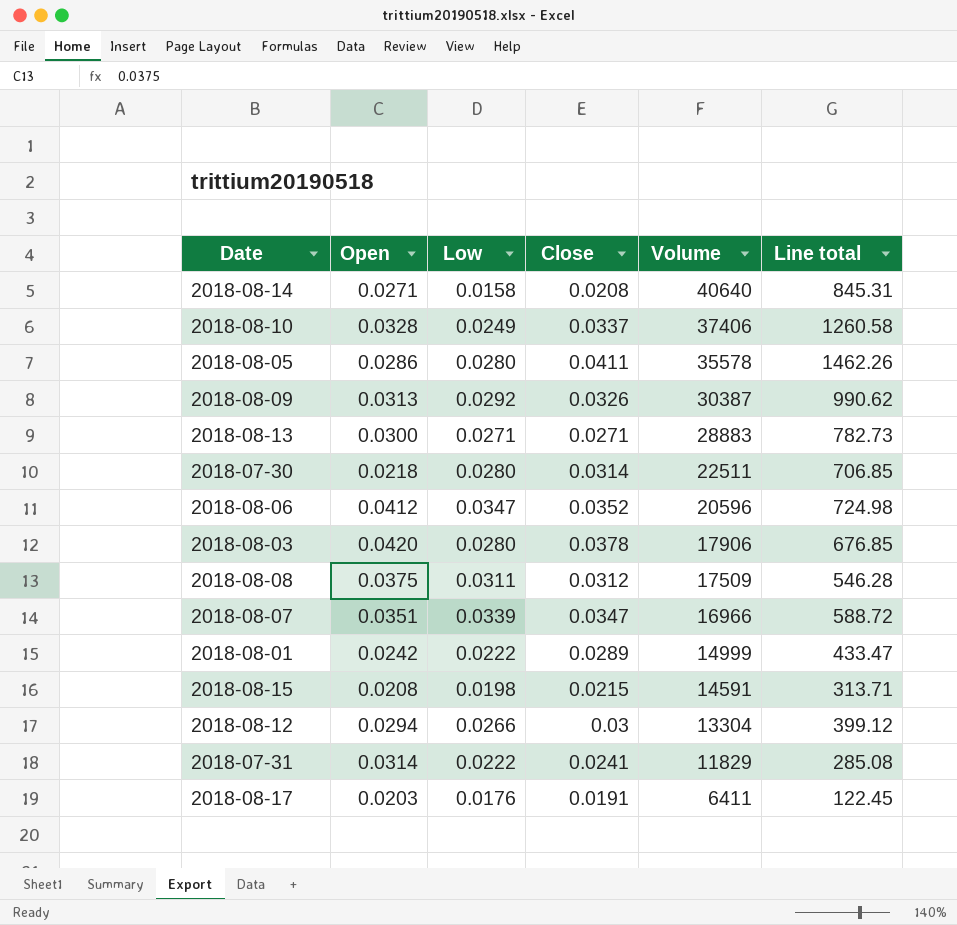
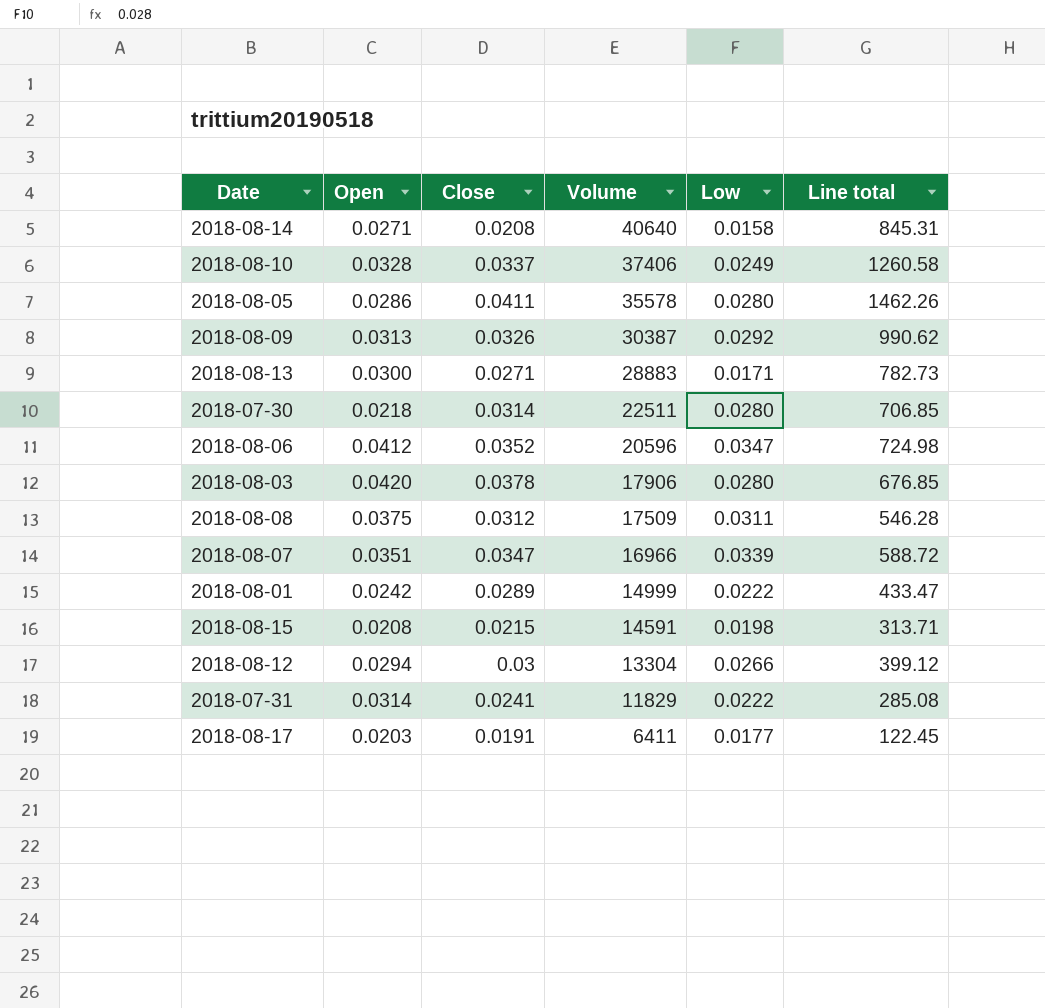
column Low | position: 3 -> 5
2018-08-13 | Low: 0.0271 -> 0.0171
2018-08-17 | Low: 0.0176 -> 0.0177

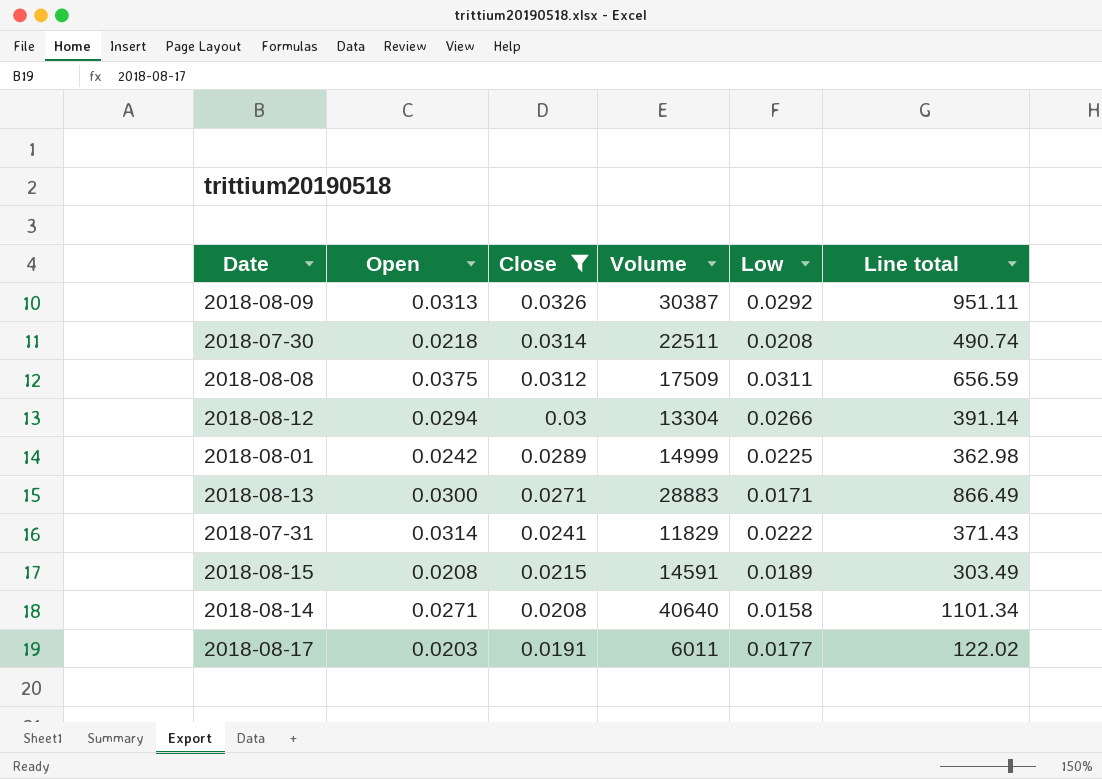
filter: none -> Close <= 0.0326
row order: Volume descending -> Close descending
column Line total | formula: [Close] * [Volume] -> [Open] * [Volume]
2018-07-30 | Low: 0.0280 -> 0.0208
2018-08-01 | Low: 0.0222 -> 0.0225
2018-08-15 | Low: 0.0198 -> 0.0189
2018-08-17 | Volume: 6411 -> 6011

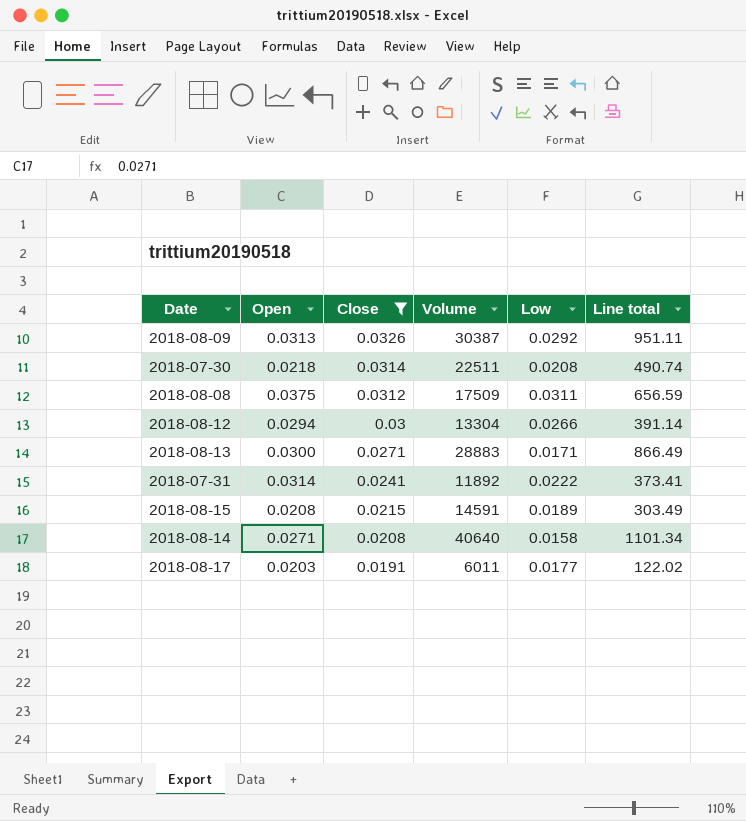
row 2018-08-01: 0.0242 | 0.0289 | 14999 | 0.0225 | 362.98 -> none
2018-07-31 | Volume: 11829 -> 11892
2018-07-31 | Line total: 371.43 -> 373.41

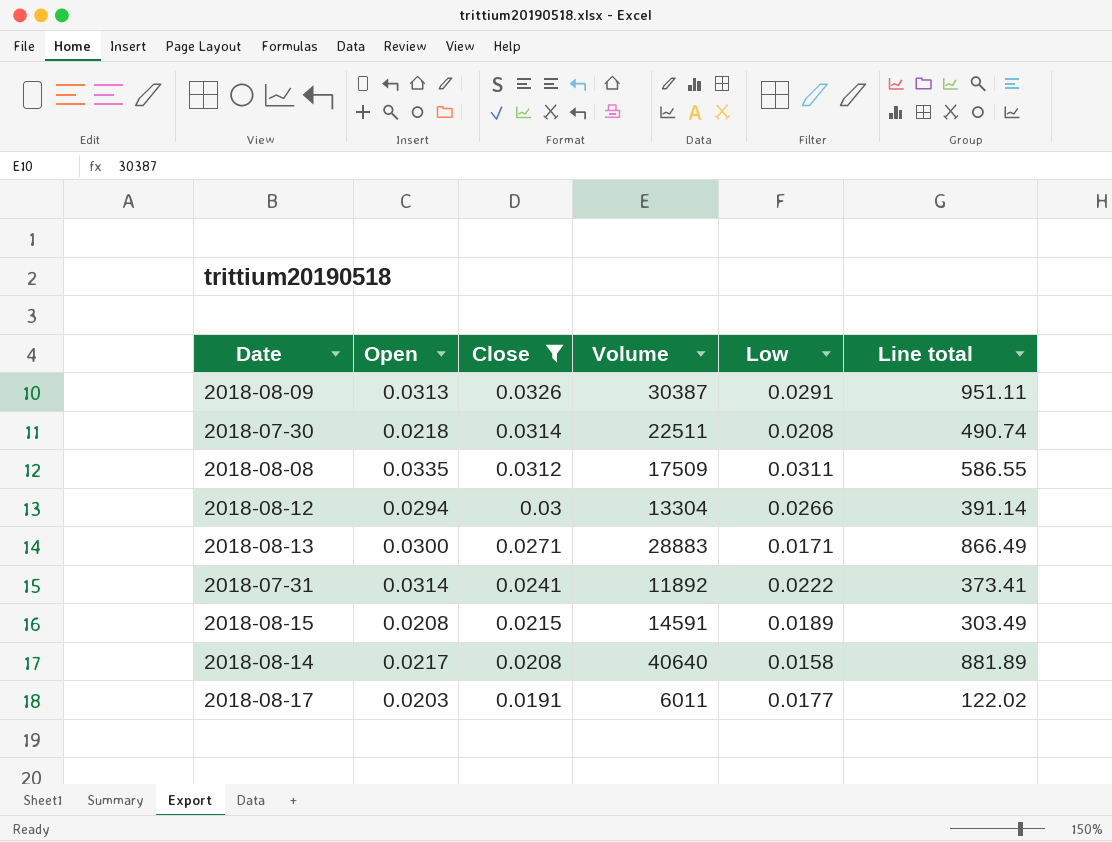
2018-08-09 | Low: 0.0292 -> 0.0291
2018-08-08 | Open: 0.0375 -> 0.0335
2018-08-08 | Line total: 656.59 -> 586.55
2018-08-14 | Open: 0.0271 -> 0.0217
2018-08-14 | Line total: 1101.34 -> 881.89

